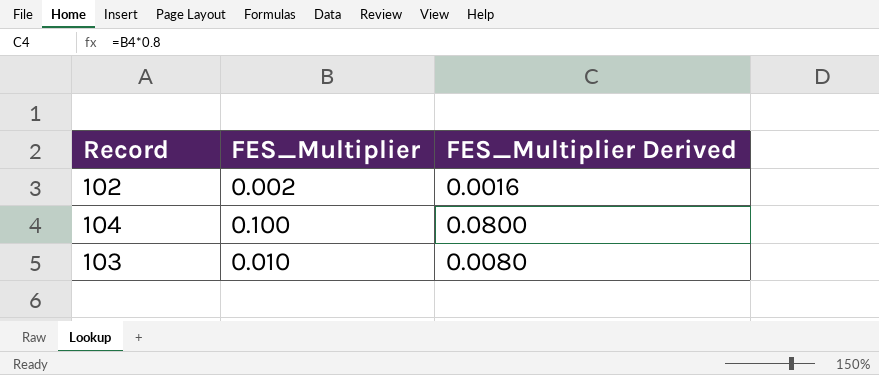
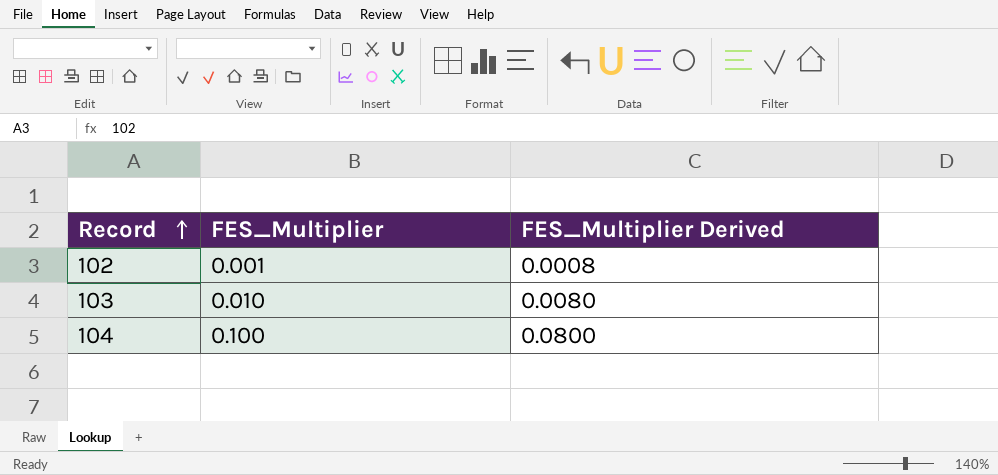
row order: none -> Record ascending
102 | FES_Multiplier: 0.002 -> 0.001
102 | FES_Multiplier Derived: 0.0016 -> 0.0008

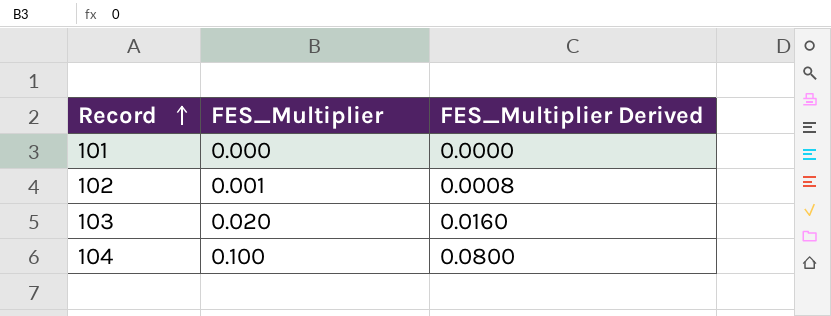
row 101: none -> 0.000 | 0.0000
103 | FES_Multiplier: 0.010 -> 0.020
103 | FES_Multiplier Derived: 0.0080 -> 0.0160

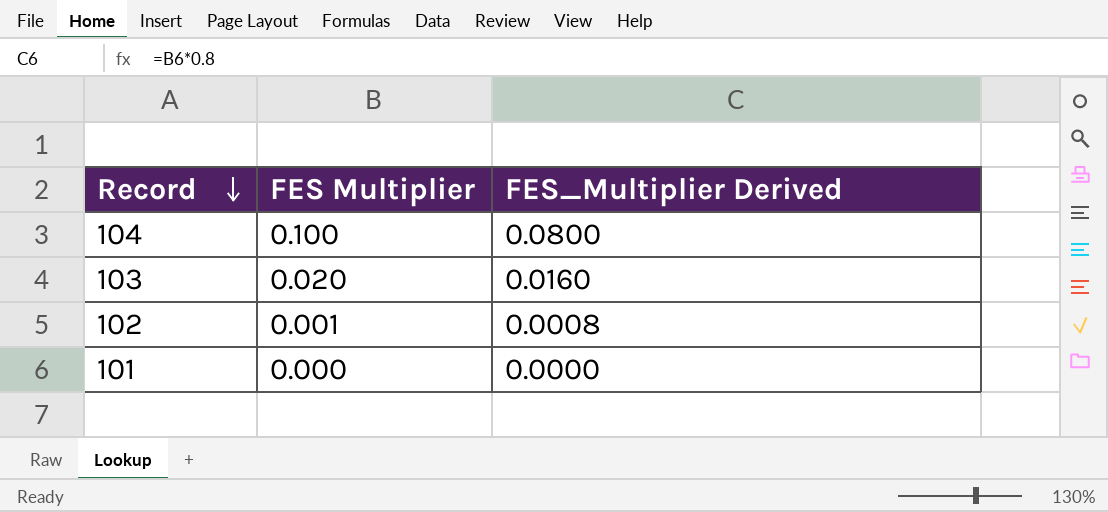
row order: Record ascending -> Record descending
column name: FES_Multiplier -> FES Multiplier

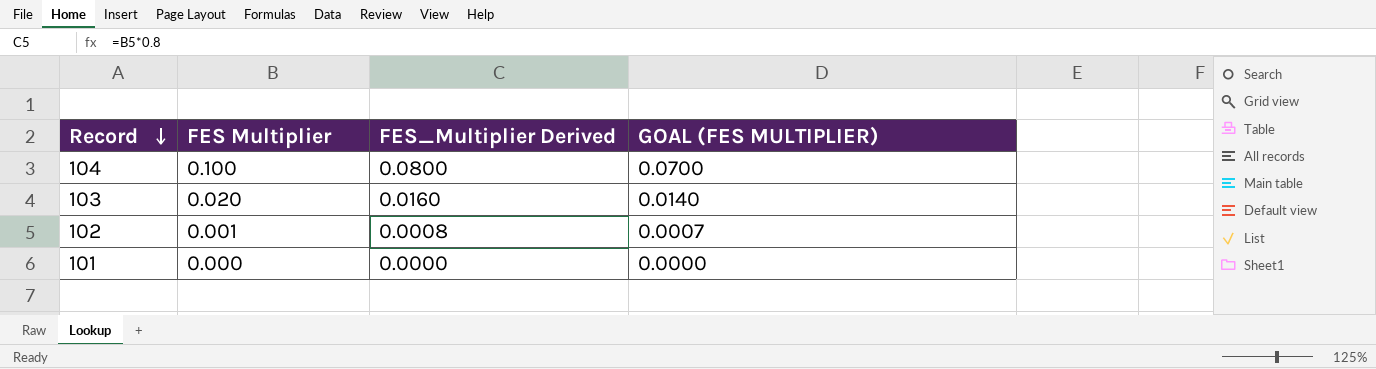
column GOAL (FES MULTIPLIER) | formula: none -> [FES Multiplier] * 0.7

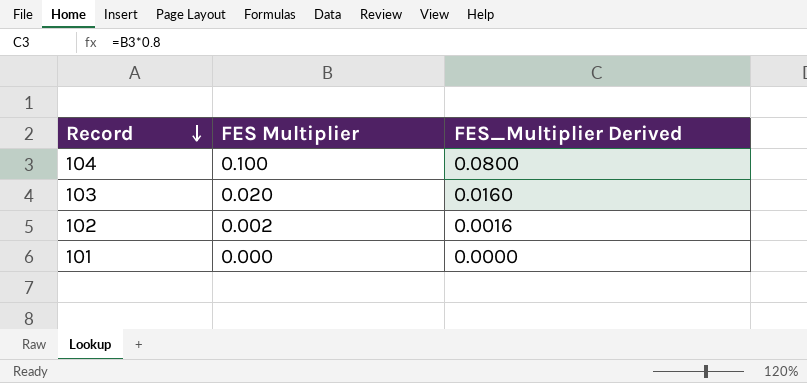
column GOAL (FES MULTIPLIER) | formula: [FES Multiplier] * 0.7 -> none
102 | FES Multiplier: 0.001 -> 0.002
102 | FES_Multiplier Derived: 0.0008 -> 0.0016

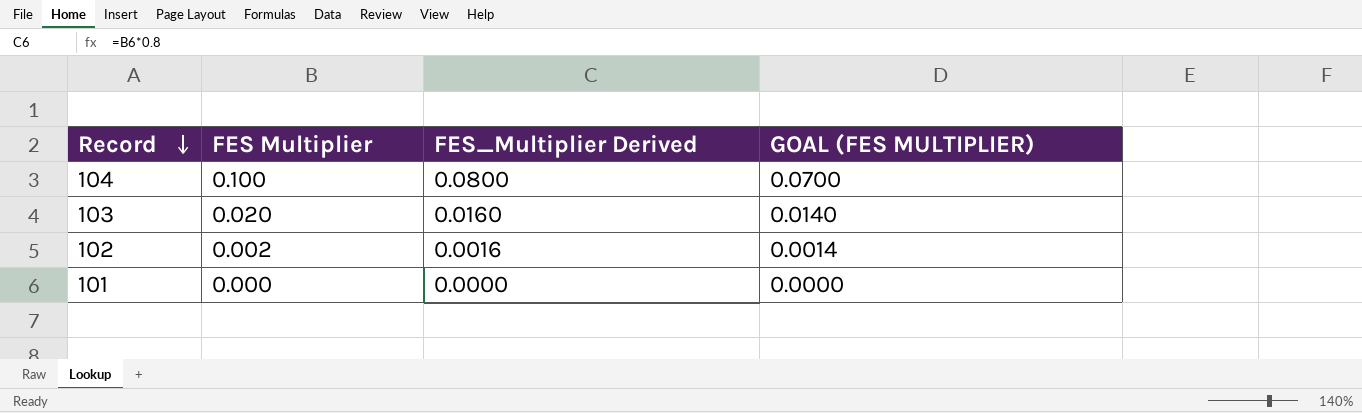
column GOAL (FES MULTIPLIER) | formula: none -> [FES Multiplier] * 0.7

